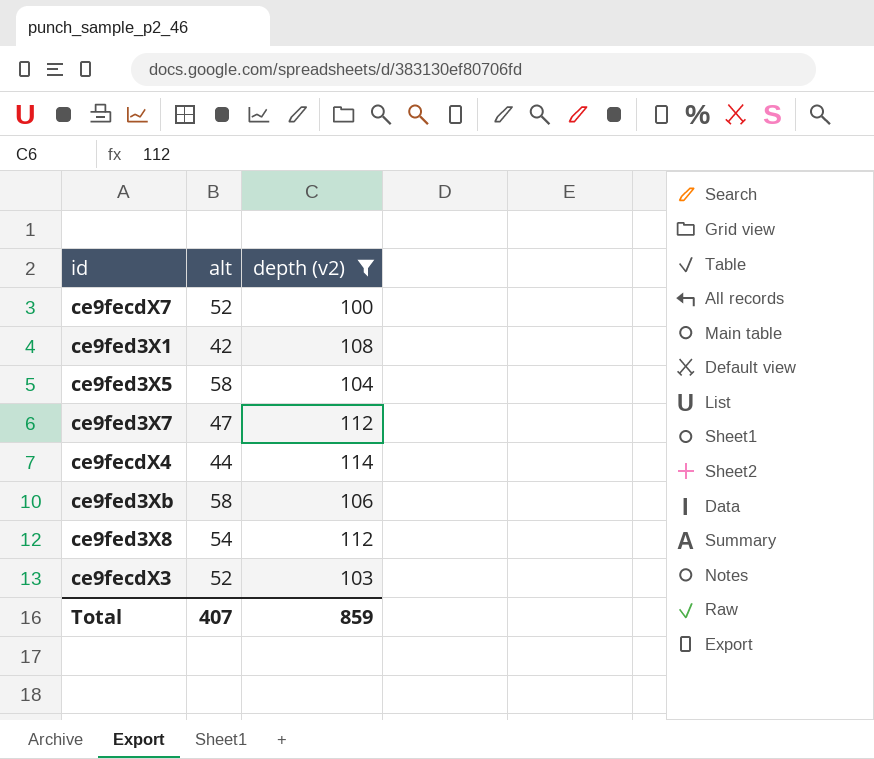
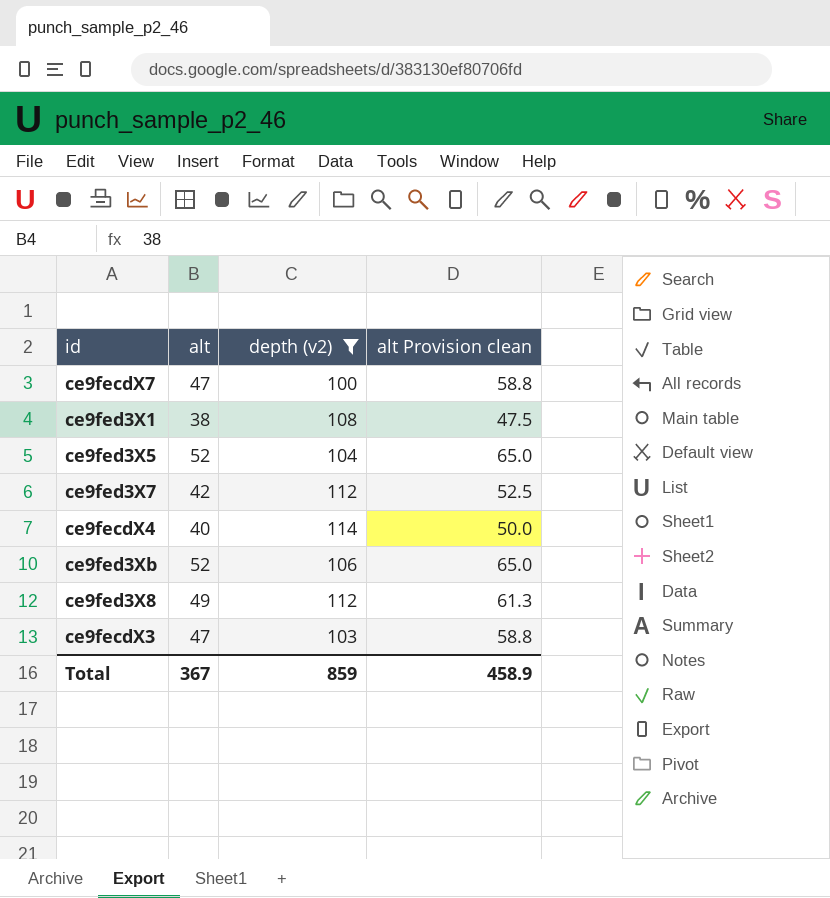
column alt Provision clean | formula: none -> [alt] * 1.25
ce9fecdX7 | alt: 52 -> 47
ce9fed3X1 | alt: 42 -> 38
ce9fed3X5 | alt: 58 -> 52
ce9fed3X7 | alt: 47 -> 42
ce9fecdX4 | alt: 44 -> 40
ce9fed3Xb | alt: 58 -> 52
ce9fed3X8 | alt: 54 -> 49
ce9fecdX3 | alt: 52 -> 47
Total | alt: 407 -> 367

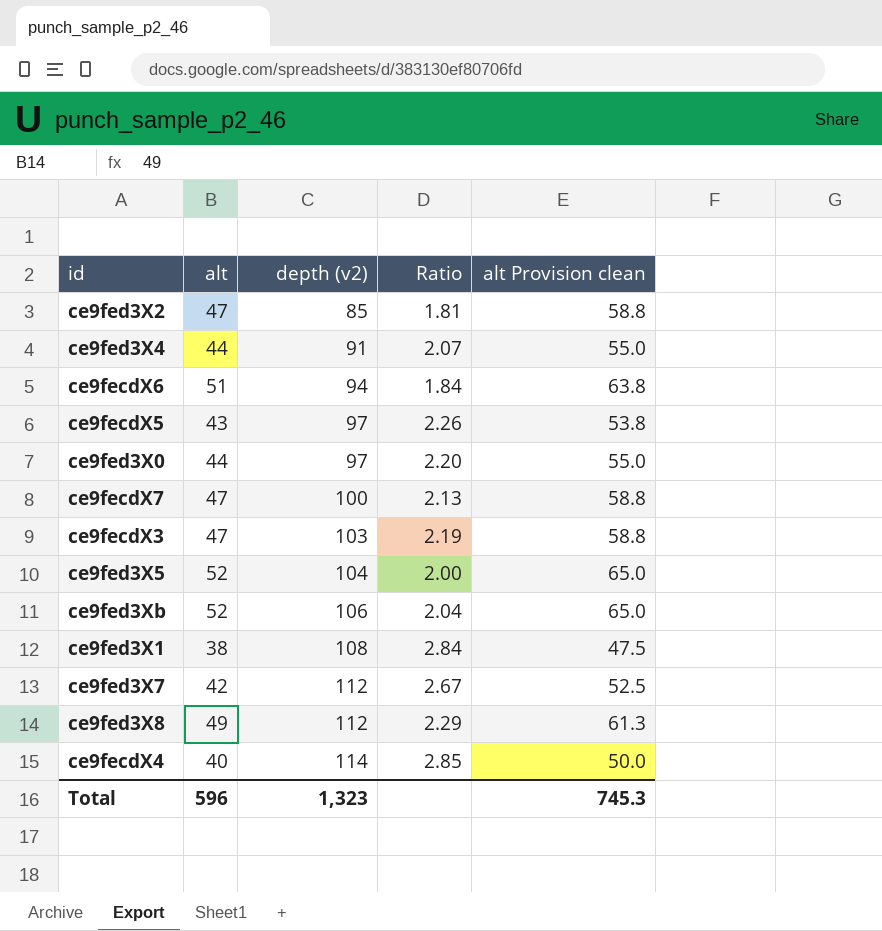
filter: depth (v2) >= 100 -> none
row order: none -> depth (v2) ascending
column Ratio | formula: none -> [depth (v2)] / [alt]
Total | alt: 367 -> 596
Total | depth (v2): 859 -> 1,323
Total | alt Provision clean: 458.9 -> 745.3

